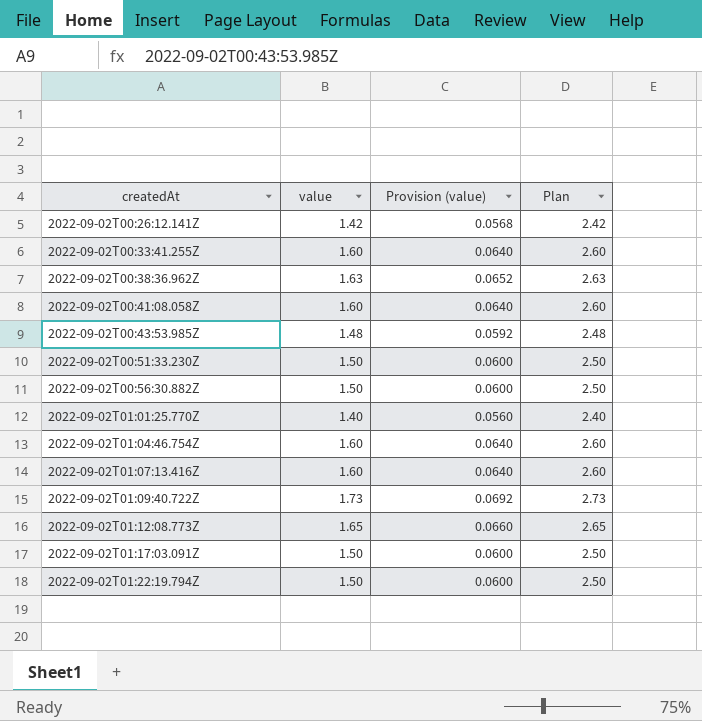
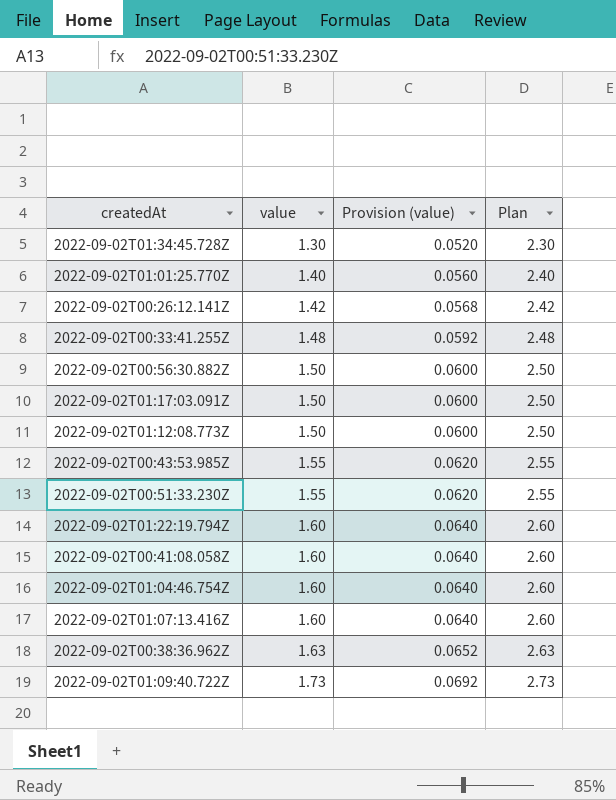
row order: createdAt ascending -> value ascending
row 2022-09-02T01:34:45.728Z: none -> 1.30 | 0.0520 | 2.30
2022-09-02T00:33:41.255Z | value: 1.60 -> 1.48
2022-09-02T00:33:41.255Z | Provision (value): 0.0640 -> 0.0592
2022-09-02T00:33:41.255Z | Plan: 2.60 -> 2.48
2022-09-02T01:12:08.773Z | value: 1.65 -> 1.50
2022-09-02T01:12:08.773Z | Provision (value): 0.0660 -> 0.0600
2022-09-02T01:12:08.773Z | Plan: 2.65 -> 2.50
2022-09-02T00:43:53.985Z | value: 1.48 -> 1.55
2022-09-02T00:43:53.985Z | Provision (value): 0.0592 -> 0.0620
2022-09-02T00:43:53.985Z | Plan: 2.48 -> 2.55
2022-09-02T00:51:33.230Z | value: 1.50 -> 1.55
2022-09-02T00:51:33.230Z | Provision (value): 0.0600 -> 0.0620
2022-09-02T00:51:33.230Z | Plan: 2.50 -> 2.55
2022-09-02T01:22:19.794Z | value: 1.50 -> 1.60
2022-09-02T01:22:19.794Z | Provision (value): 0.0600 -> 0.0640
2022-09-02T01:22:19.794Z | Plan: 2.50 -> 2.60

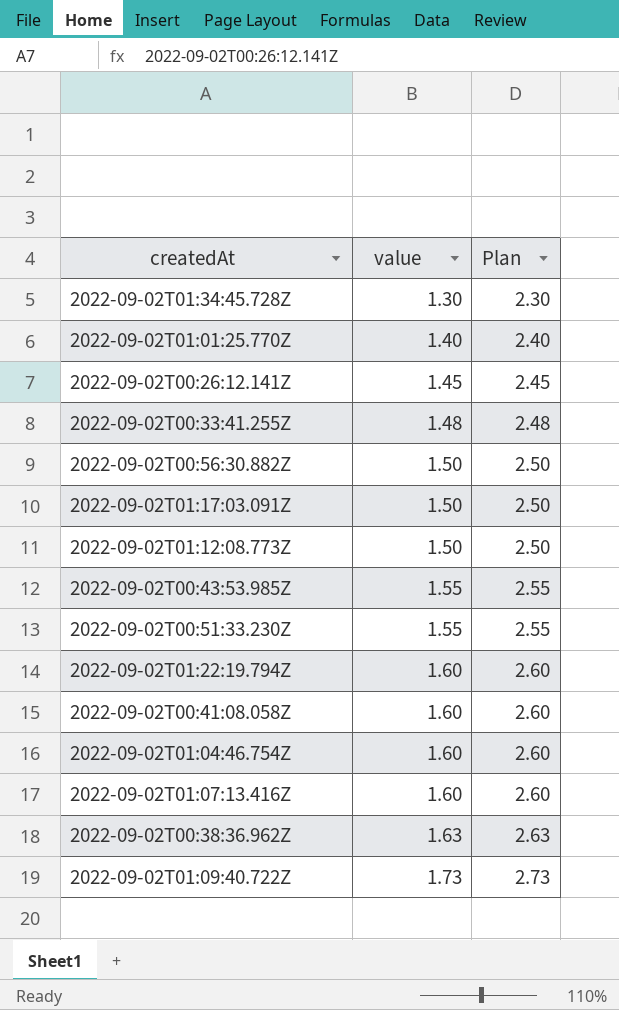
column Provision (value) | formula: [value] * 0.04 -> none
2022-09-02T00:26:12.141Z | value: 1.42 -> 1.45
2022-09-02T00:26:12.141Z | Plan: 2.42 -> 2.45

